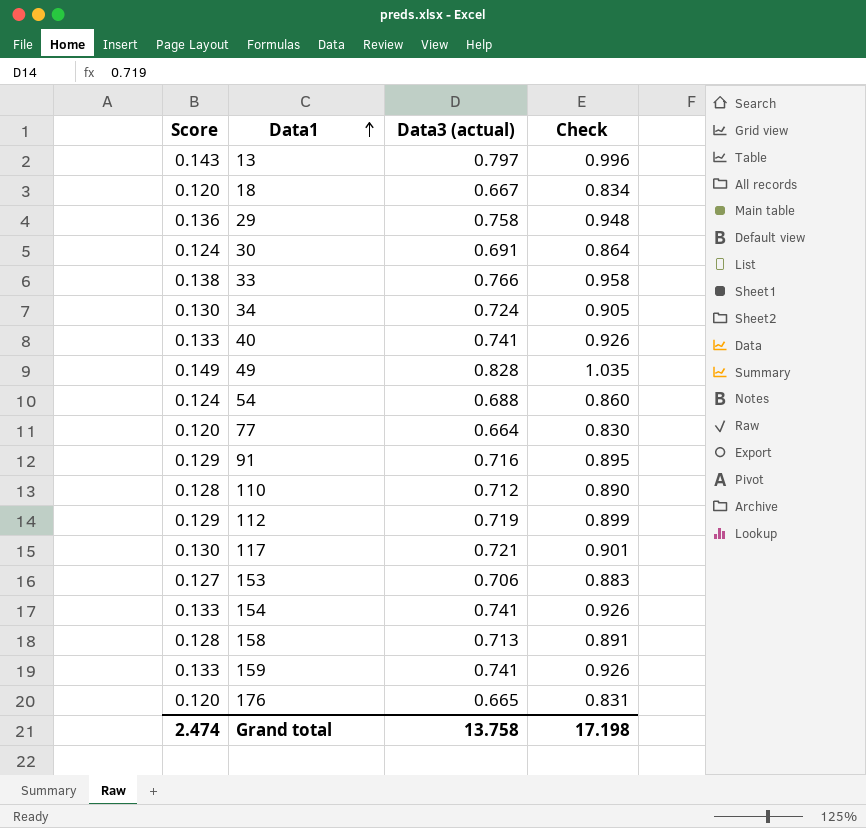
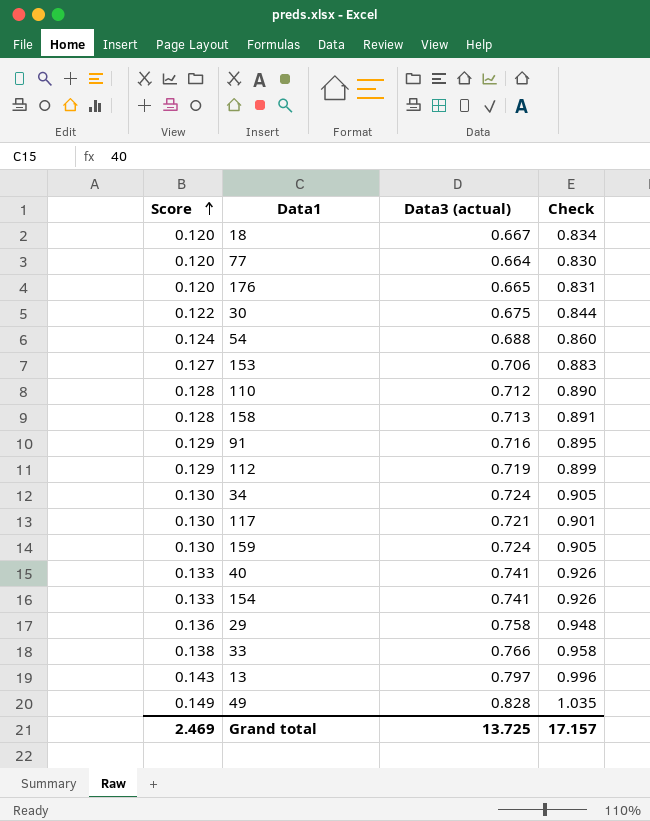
row order: Data1 ascending -> Score ascending
30 | Score: 0.124 -> 0.122
30 | Data3 (actual): 0.691 -> 0.675
30 | Check: 0.864 -> 0.844
159 | Score: 0.133 -> 0.130
159 | Data3 (actual): 0.741 -> 0.724
159 | Check: 0.926 -> 0.905
Grand total | Score: 2.474 -> 2.469
Grand total | Data3 (actual): 13.758 -> 13.725
Grand total | Check: 17.198 -> 17.157

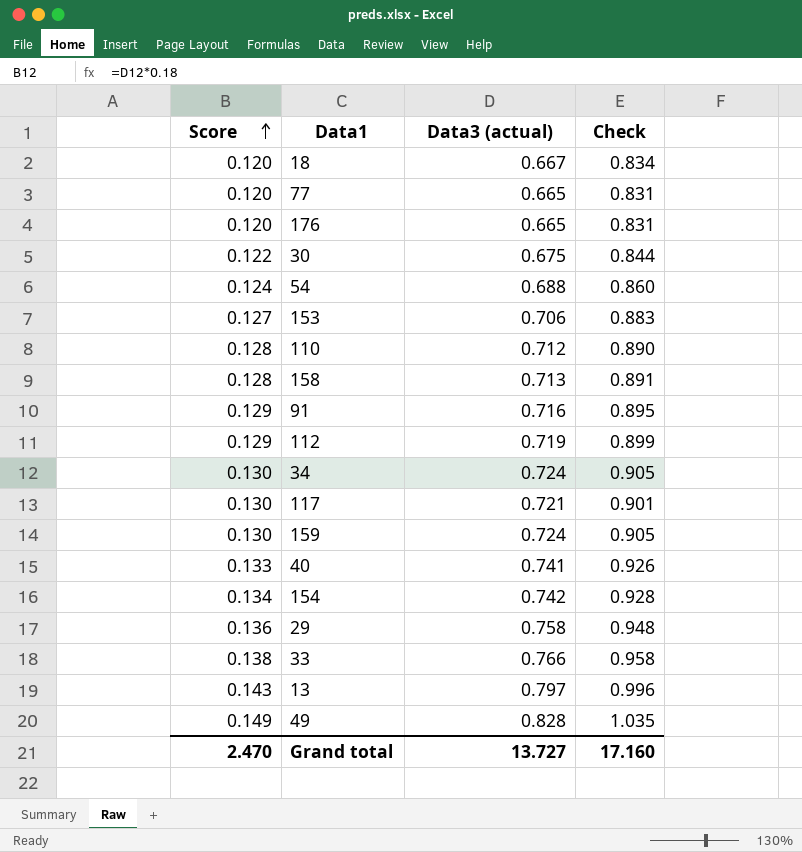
77 | Data3 (actual): 0.664 -> 0.665
77 | Check: 0.830 -> 0.831
154 | Score: 0.133 -> 0.134
154 | Data3 (actual): 0.741 -> 0.742
154 | Check: 0.926 -> 0.928
Grand total | Score: 2.469 -> 2.470
Grand total | Data3 (actual): 13.725 -> 13.727
Grand total | Check: 17.157 -> 17.160

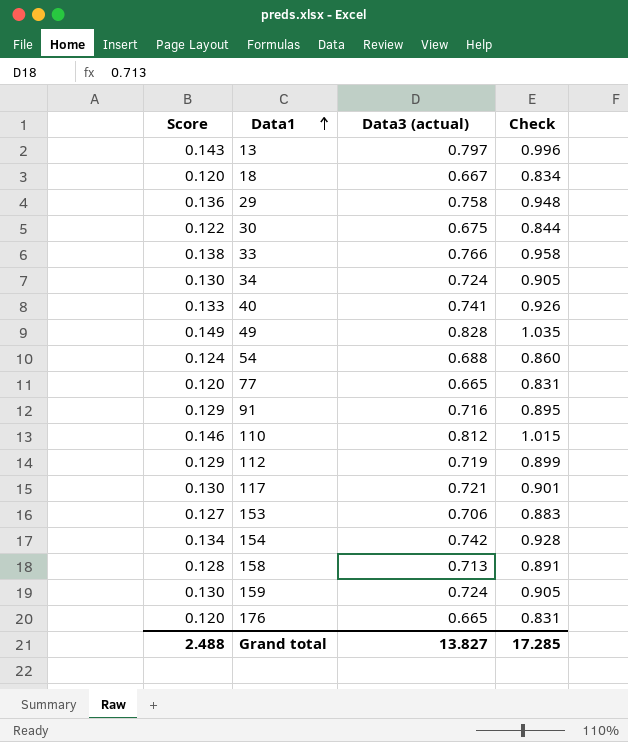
row order: Score ascending -> Data1 ascending
110 | Score: 0.128 -> 0.146
110 | Data3 (actual): 0.712 -> 0.812
110 | Check: 0.890 -> 1.015
Grand total | Score: 2.470 -> 2.488
Grand total | Data3 (actual): 13.727 -> 13.827
Grand total | Check: 17.160 -> 17.285

